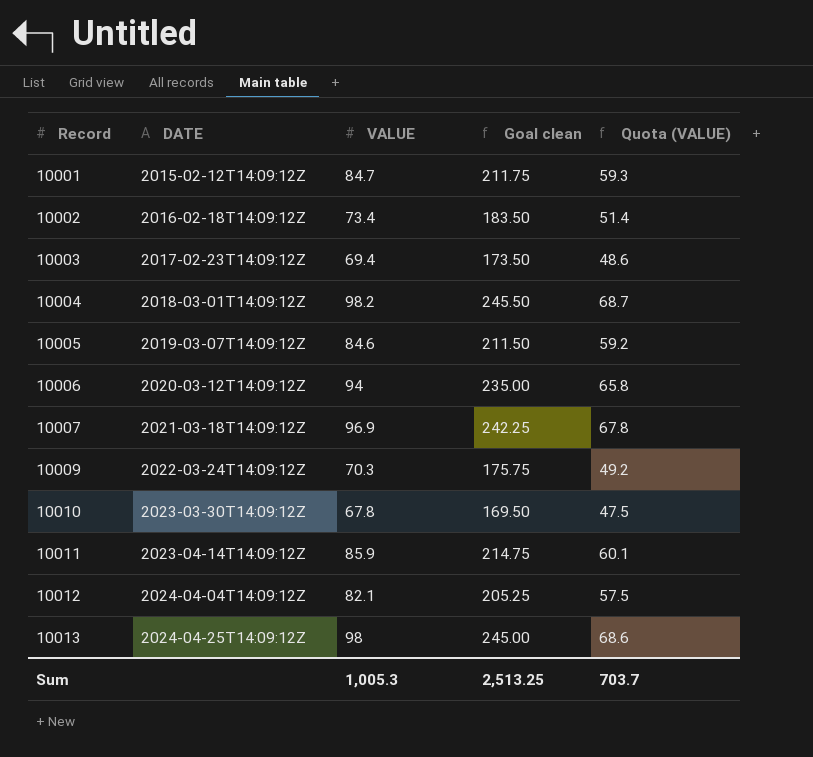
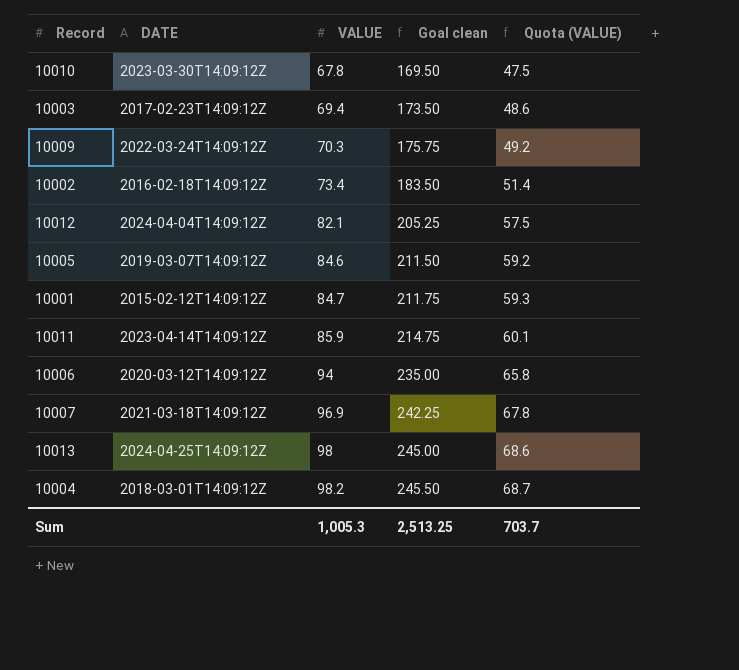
row order: Record ascending -> VALUE ascending

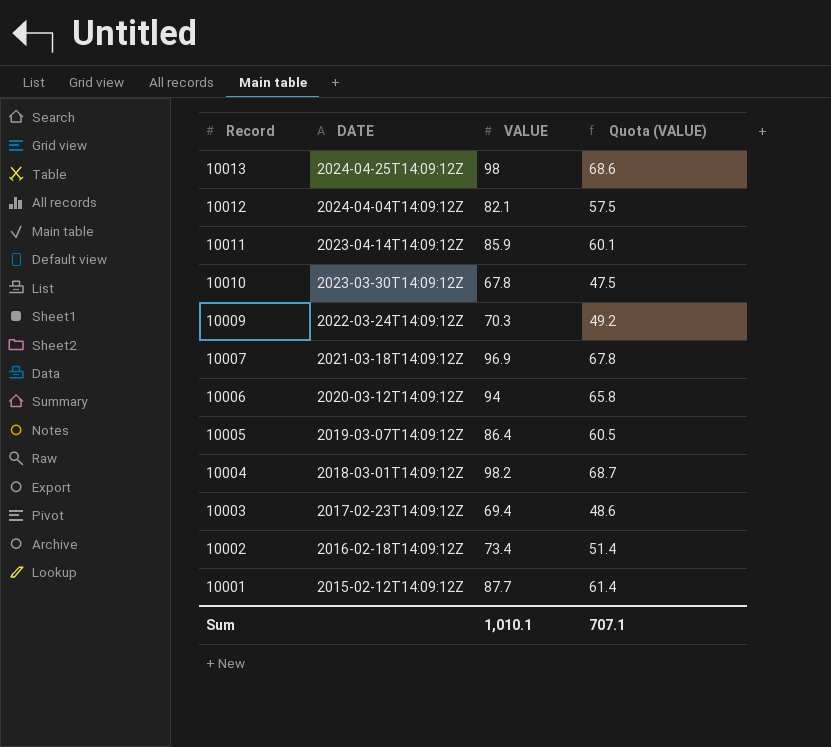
row order: VALUE ascending -> Record descending
column Goal clean | formula: [VALUE] * 2.5 -> none
10005 | VALUE: 84.6 -> 86.4
10005 | Quota (VALUE): 59.2 -> 60.5
10001 | VALUE: 84.7 -> 87.7
10001 | Quota (VALUE): 59.3 -> 61.4
Sum | VALUE: 1,005.3 -> 1,010.1
Sum | Quota (VALUE): 703.7 -> 707.1

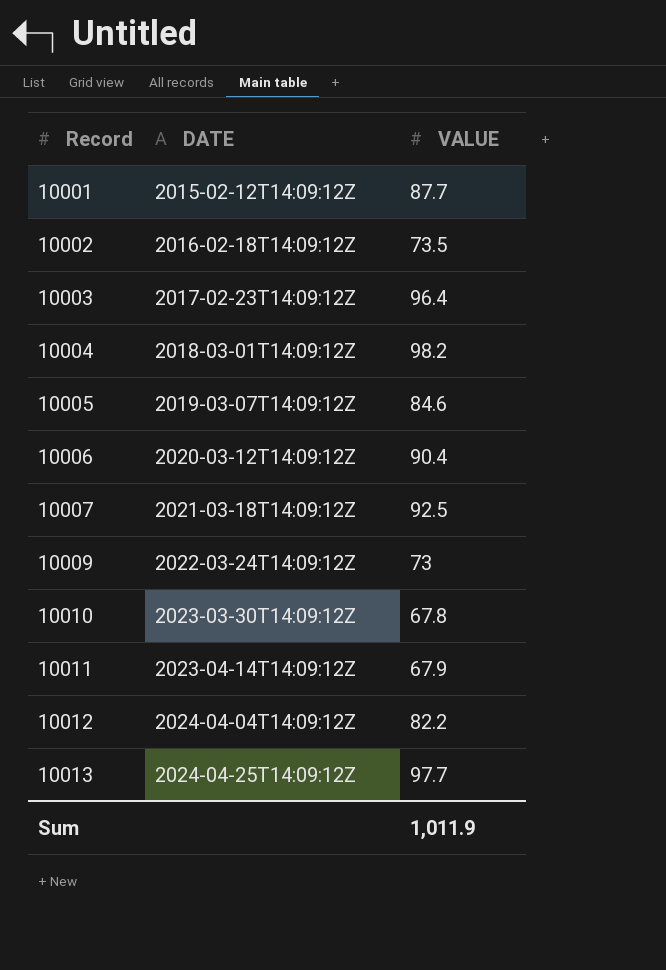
row order: Record descending -> Record ascending
column Quota (VALUE) | formula: [VALUE] * 0.7 -> none
10002 | VALUE: 73.4 -> 73.5
10003 | VALUE: 69.4 -> 96.4
10005 | VALUE: 86.4 -> 84.6
10006 | VALUE: 94 -> 90.4
10007 | VALUE: 96.9 -> 92.5
10009 | VALUE: 70.3 -> 73
10011 | VALUE: 85.9 -> 67.9
10012 | VALUE: 82.1 -> 82.2
10013 | VALUE: 98 -> 97.7
Sum | VALUE: 1,010.1 -> 1,011.9

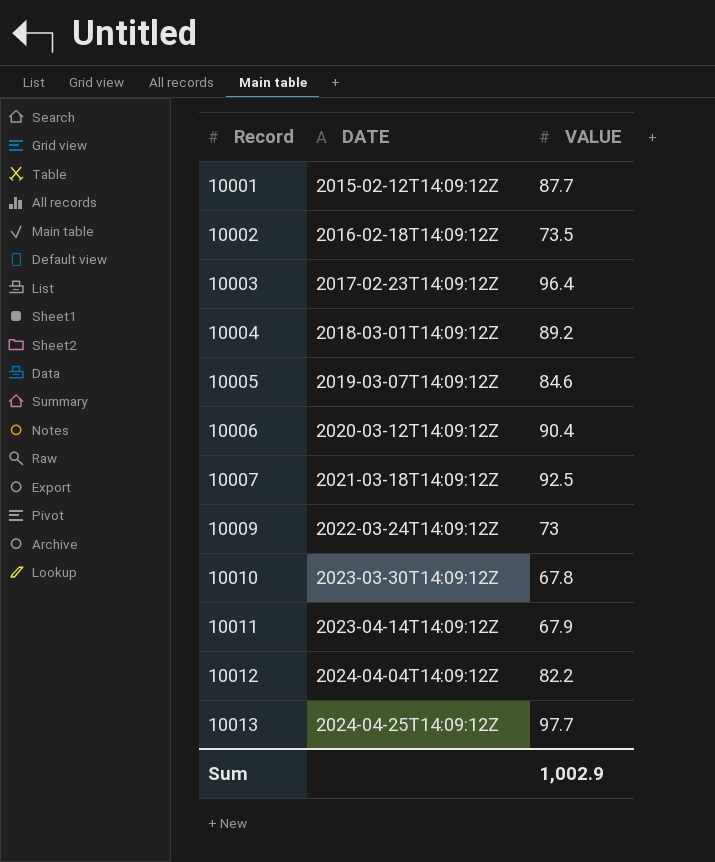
10004 | VALUE: 98.2 -> 89.2
Sum | VALUE: 1,011.9 -> 1,002.9

